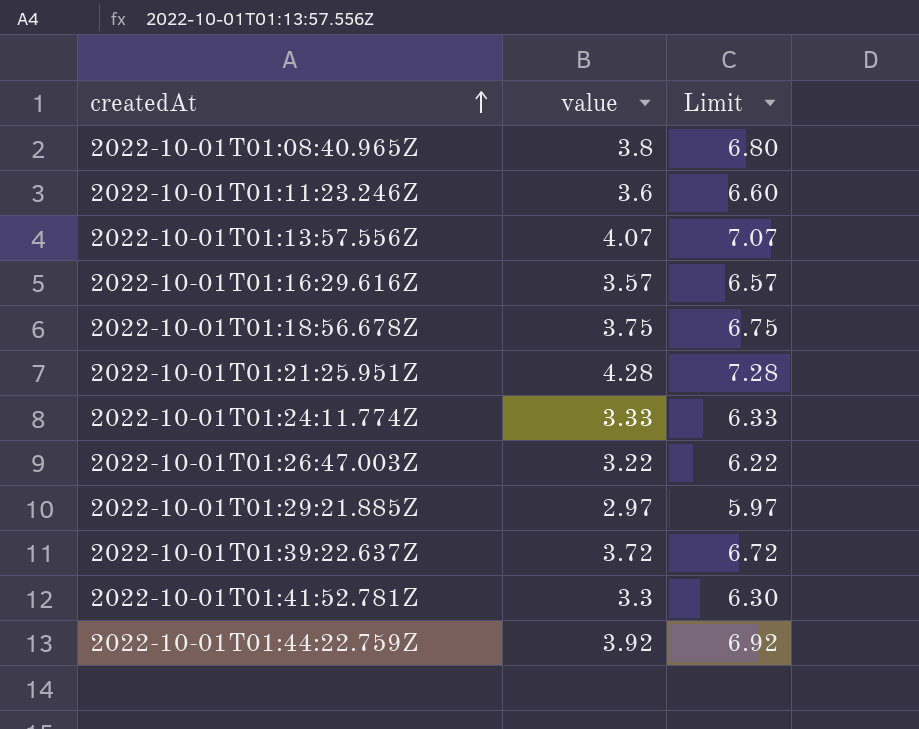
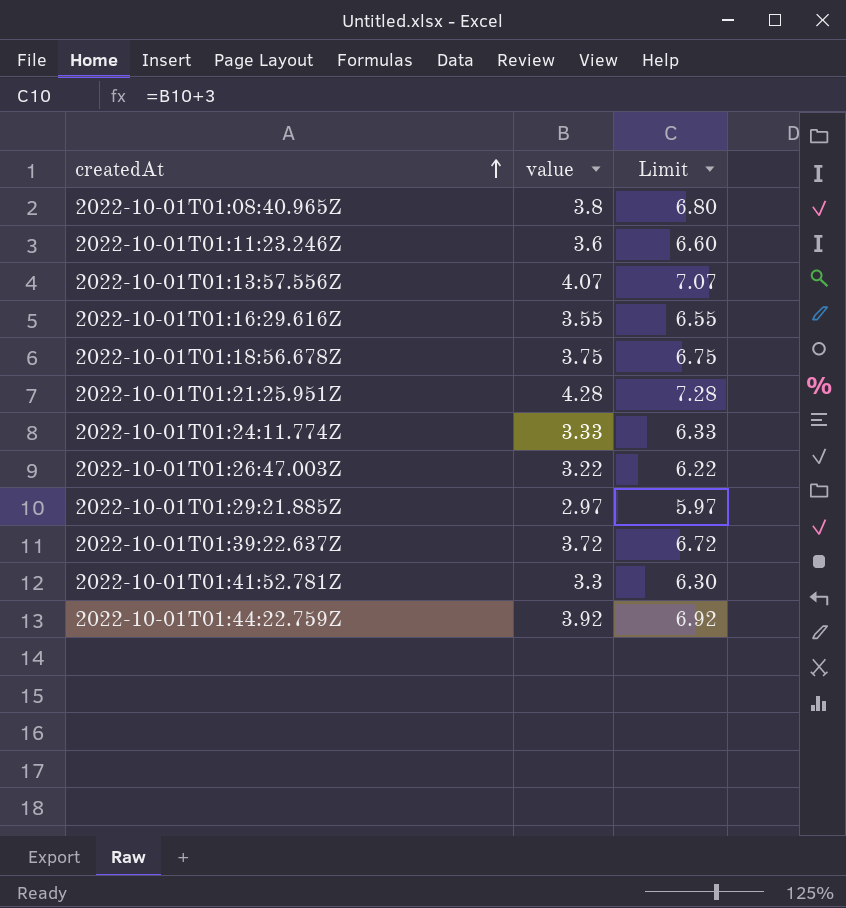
2022-10-01T01:16:29.616Z | value: 3.57 -> 3.55
2022-10-01T01:16:29.616Z | Limit: 6.57 -> 6.55

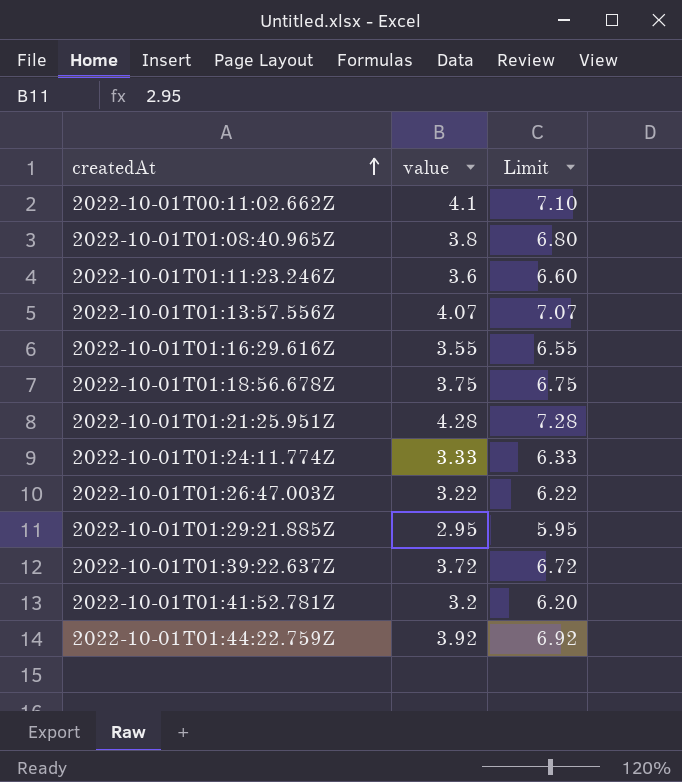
row 2022-10-01T00:11:02.662Z: none -> 4.1 | 7.10
2022-10-01T01:29:21.885Z | value: 2.97 -> 2.95
2022-10-01T01:29:21.885Z | Limit: 5.97 -> 5.95
2022-10-01T01:41:52.781Z | value: 3.3 -> 3.2
2022-10-01T01:41:52.781Z | Limit: 6.30 -> 6.20

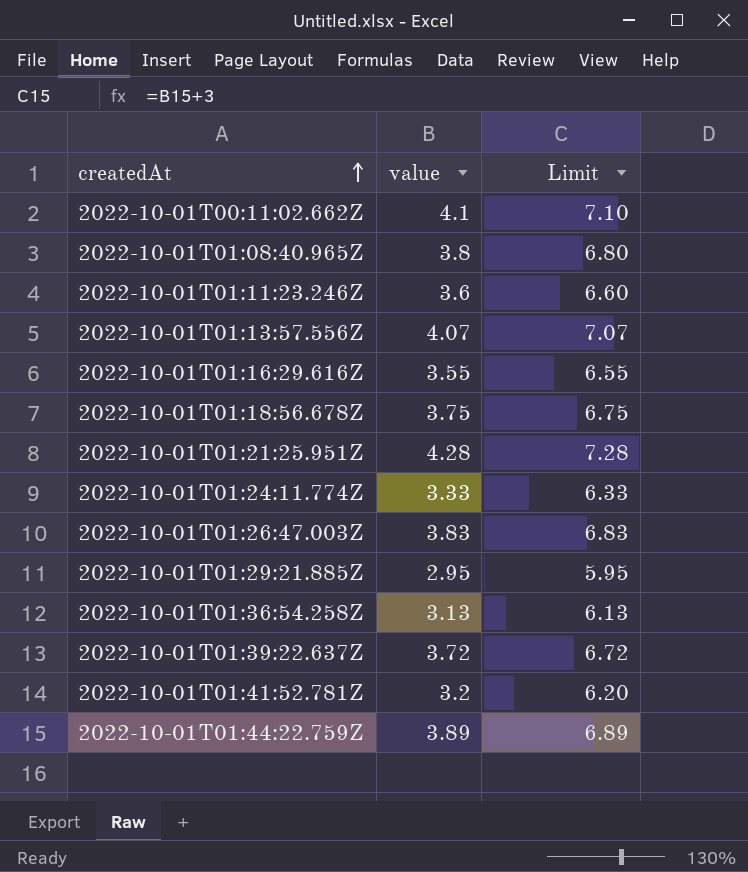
2022-10-01T01:26:47.003Z | value: 3.22 -> 3.83
2022-10-01T01:26:47.003Z | Limit: 6.22 -> 6.83
row 2022-10-01T01:36:54.258Z: none -> 3.13 | 6.13
2022-10-01T01:44:22.759Z | value: 3.92 -> 3.89
2022-10-01T01:44:22.759Z | Limit: 6.92 -> 6.89

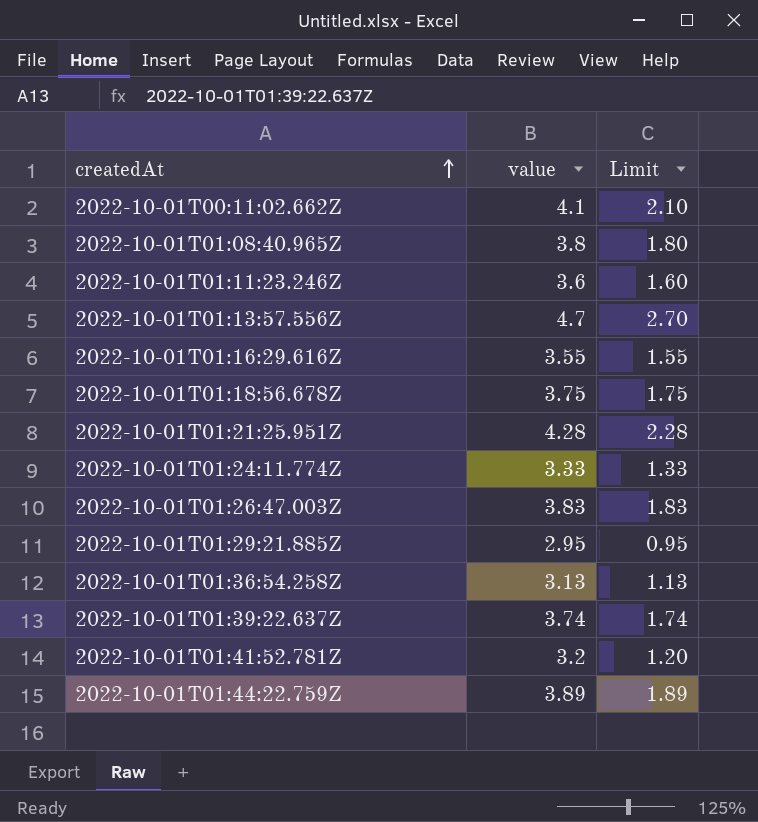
column Limit | formula: [value] + 3 -> [value] - 2
2022-10-01T01:13:57.556Z | value: 4.07 -> 4.7
2022-10-01T01:39:22.637Z | value: 3.72 -> 3.74

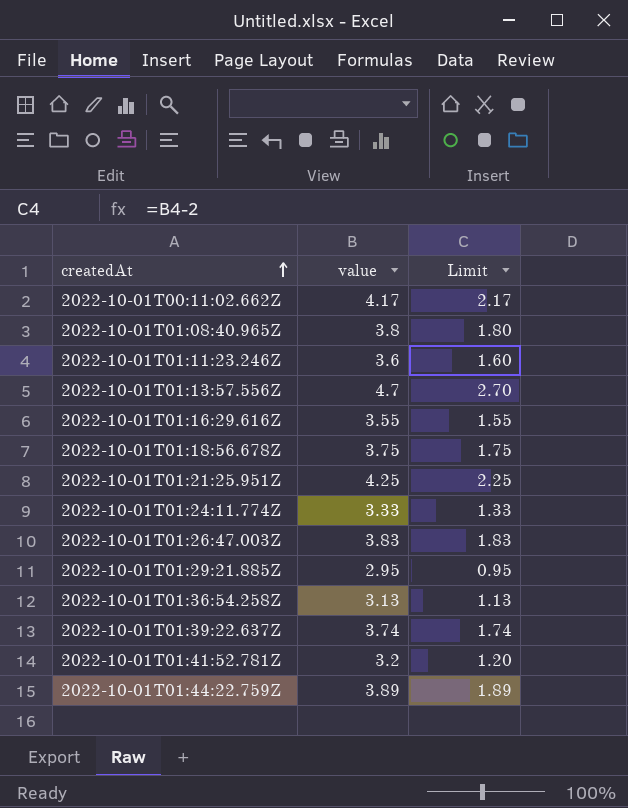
2022-10-01T00:11:02.662Z | value: 4.1 -> 4.17
2022-10-01T00:11:02.662Z | Limit: 2.10 -> 2.17
2022-10-01T01:21:25.951Z | value: 4.28 -> 4.25
2022-10-01T01:21:25.951Z | Limit: 2.28 -> 2.25

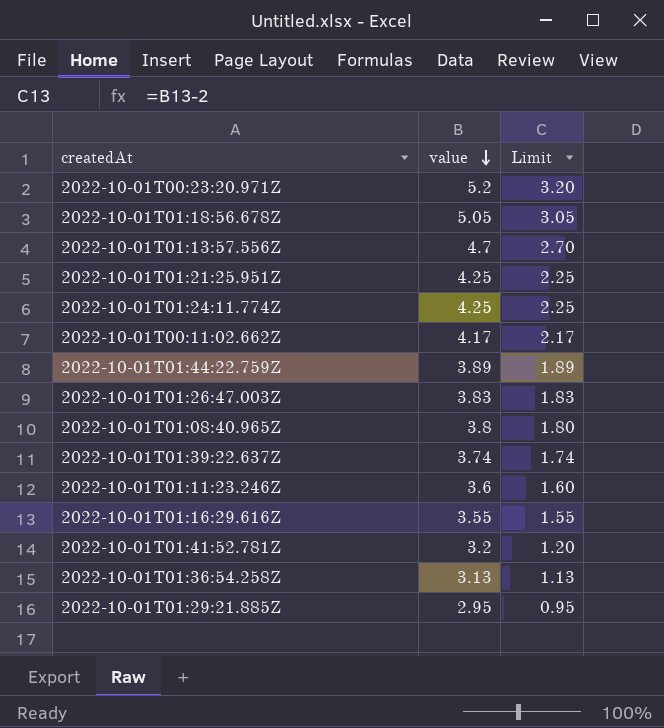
row order: createdAt ascending -> value descending
row 2022-10-01T00:23:20.971Z: none -> 5.2 | 3.20
2022-10-01T01:18:56.678Z | value: 3.75 -> 5.05
2022-10-01T01:18:56.678Z | Limit: 1.75 -> 3.05
2022-10-01T01:24:11.774Z | value: 3.33 -> 4.25
2022-10-01T01:24:11.774Z | Limit: 1.33 -> 2.25

